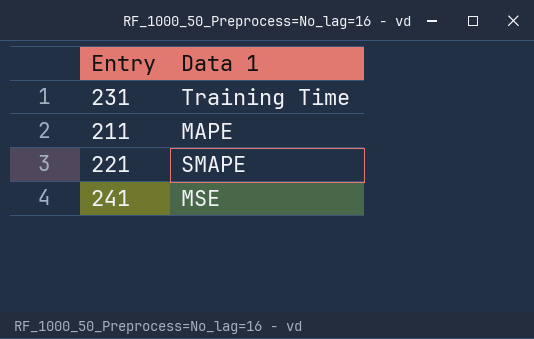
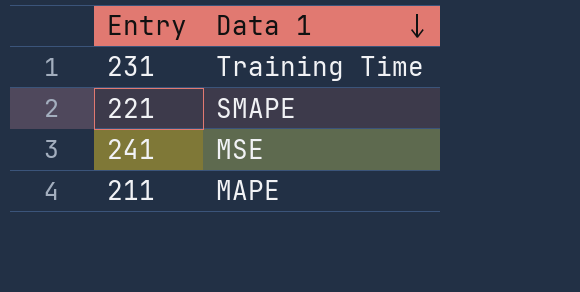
row order: none -> Data 1 descending

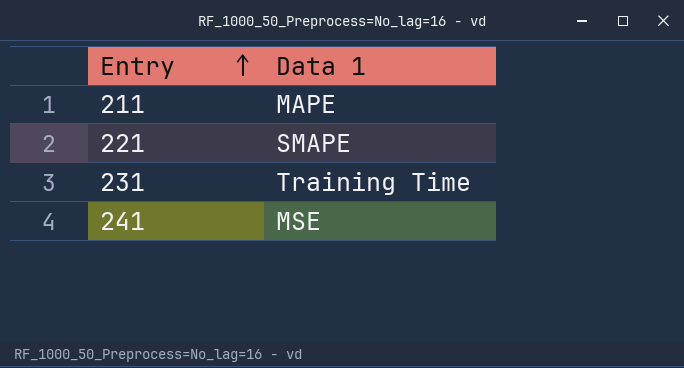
row order: Data 1 descending -> Entry ascending

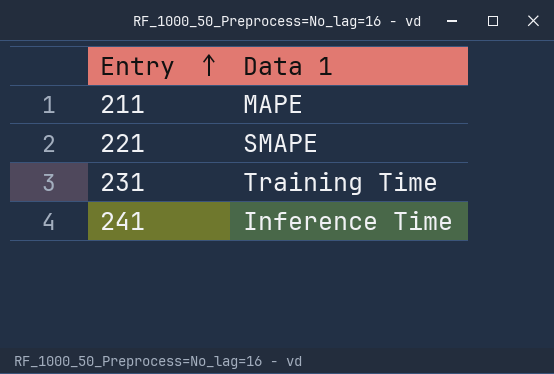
241 | Data 1: MSE -> Inference Time

